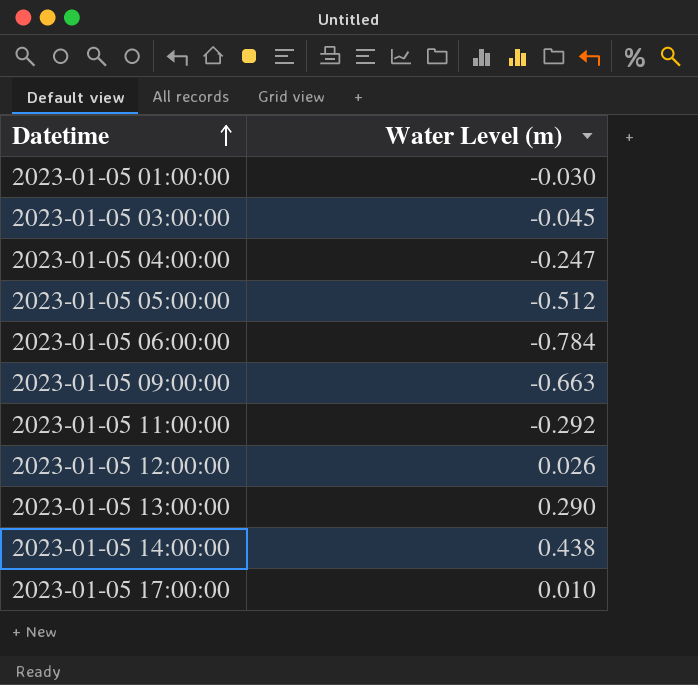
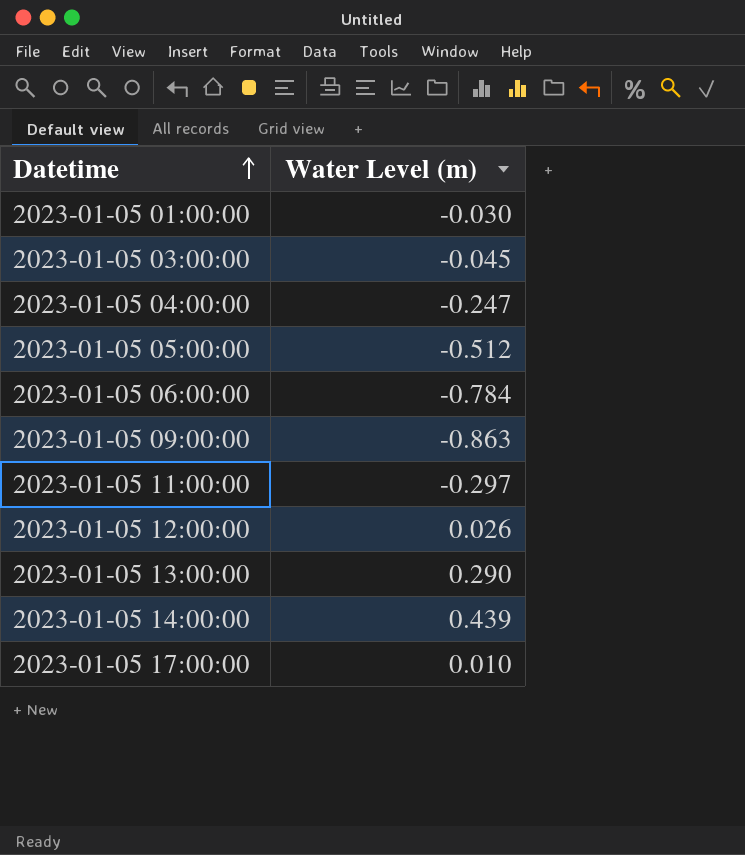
2023-01-05 09:00:00 | Water Level (m): -0.663 -> -0.863
2023-01-05 11:00:00 | Water Level (m): -0.292 -> -0.297
2023-01-05 14:00:00 | Water Level (m): 0.438 -> 0.439

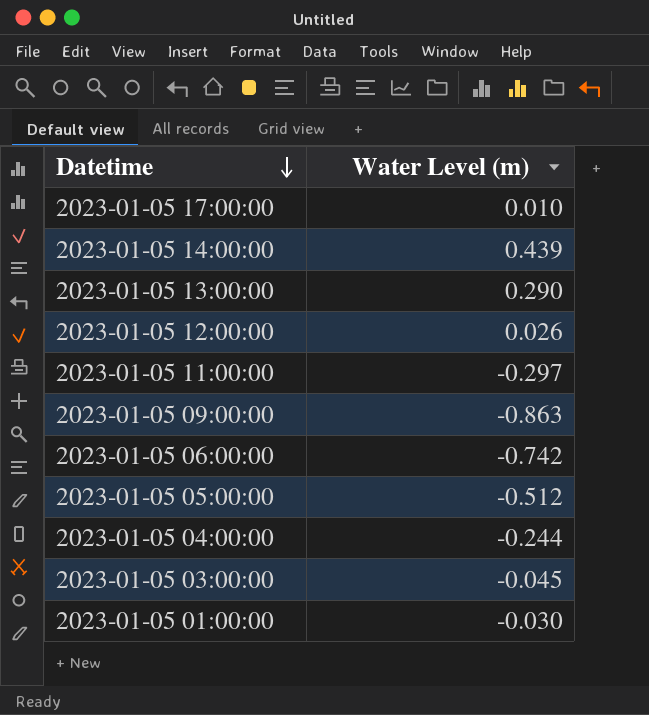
row order: Datetime ascending -> Datetime descending
2023-01-05 06:00:00 | Water Level (m): -0.784 -> -0.742
2023-01-05 04:00:00 | Water Level (m): -0.247 -> -0.244

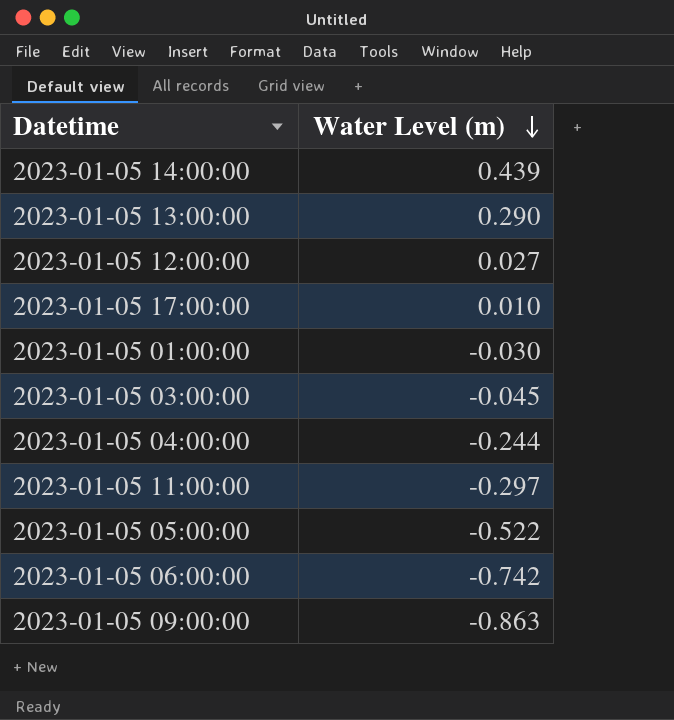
row order: Datetime descending -> Water Level (m) descending
2023-01-05 12:00:00 | Water Level (m): 0.026 -> 0.027
2023-01-05 05:00:00 | Water Level (m): -0.512 -> -0.522

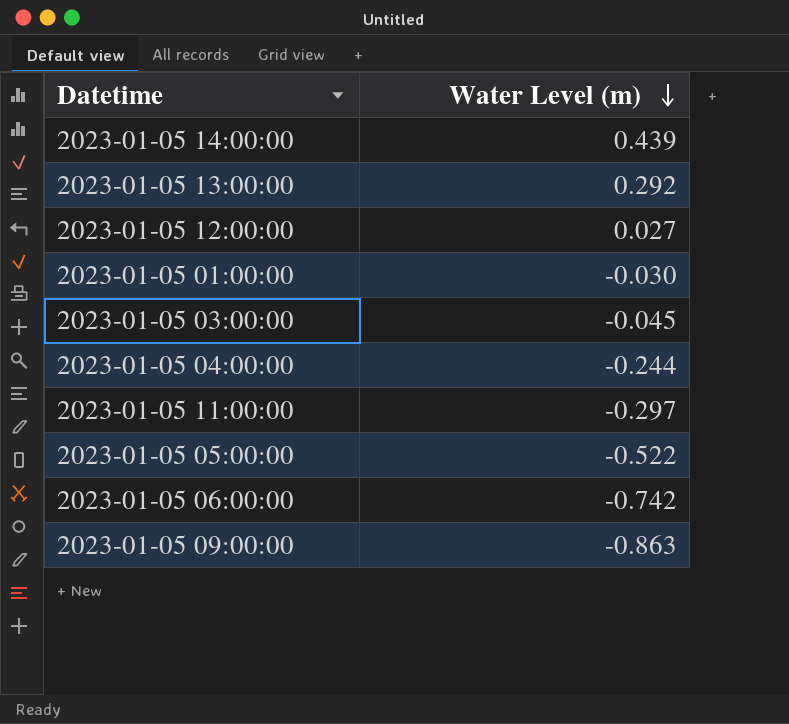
row 2023-01-05 17:00:00: 0.010 -> none
2023-01-05 13:00:00 | Water Level (m): 0.290 -> 0.292

